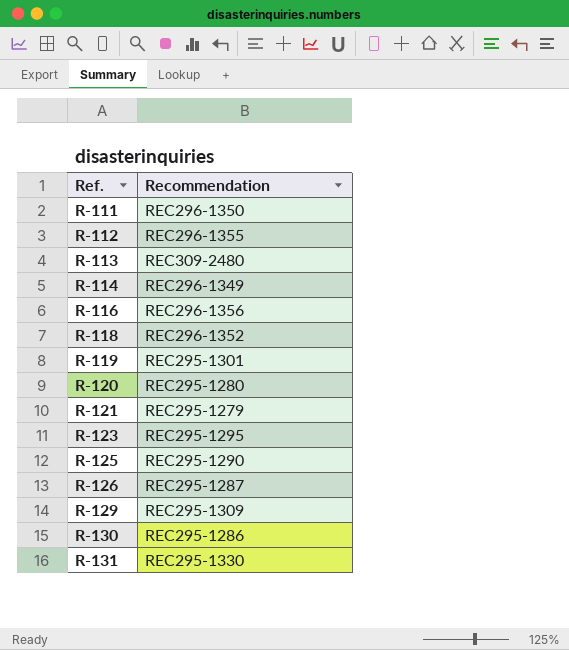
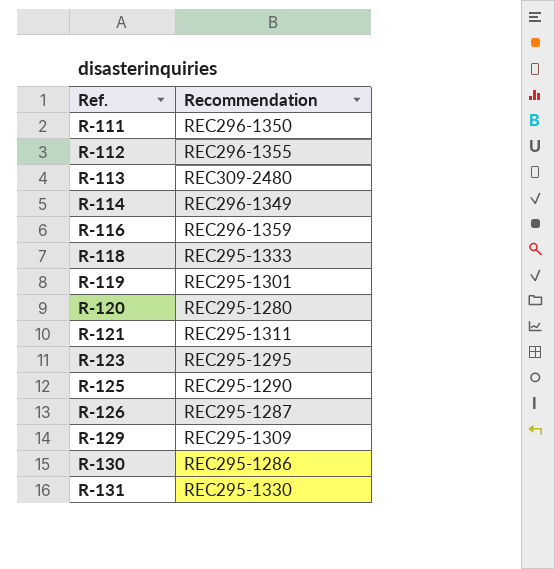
R-116 | Recommendation: REC296-1356 -> REC296-1359
R-118 | Recommendation: REC296-1352 -> REC295-1333
R-121 | Recommendation: REC295-1279 -> REC295-1311

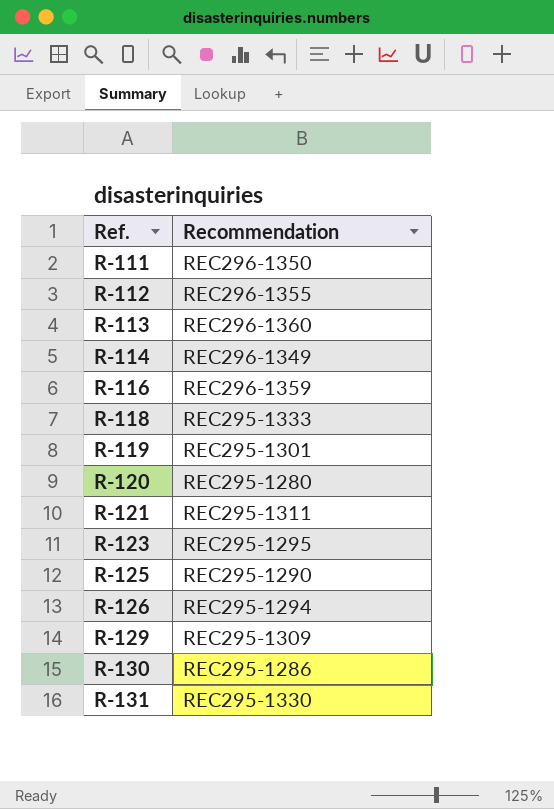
R-113 | Recommendation: REC309-2480 -> REC296-1360
R-126 | Recommendation: REC295-1287 -> REC295-1294

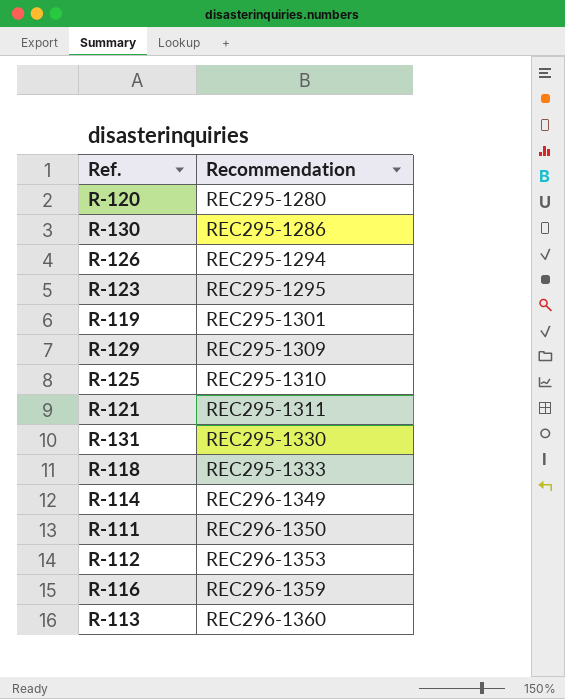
row order: Ref. ascending -> Recommendation ascending
R-125 | Recommendation: REC295-1290 -> REC295-1310
R-112 | Recommendation: REC296-1355 -> REC296-1353

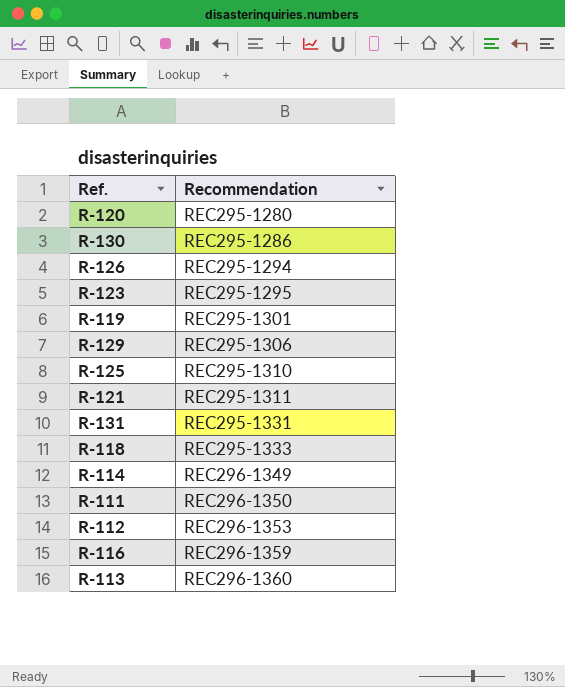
R-129 | Recommendation: REC295-1309 -> REC295-1306
R-131 | Recommendation: REC295-1330 -> REC295-1331

